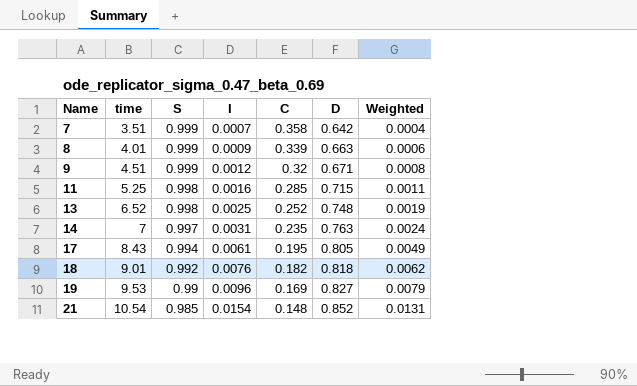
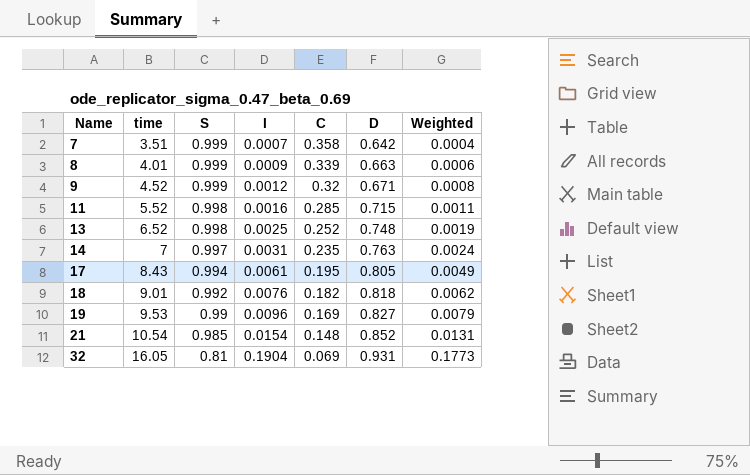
9 | time: 4.51 -> 4.52
11 | time: 5.25 -> 5.52
row 32: none -> 16.05 | 0.81 | 0.1904 | 0.069 | 0.931 | 0.1773

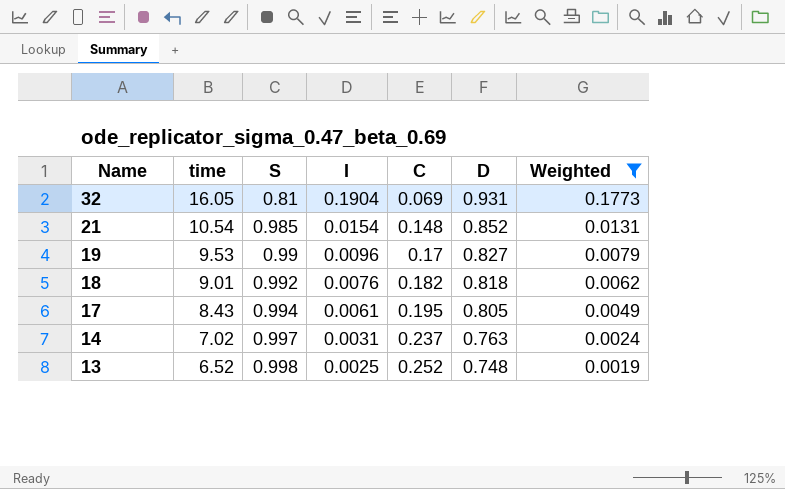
filter: none -> Weighted >= 0.0019
row order: Name ascending -> Name descending
19 | C: 0.169 -> 0.17
14 | time: 7 -> 7.02
14 | C: 0.235 -> 0.237

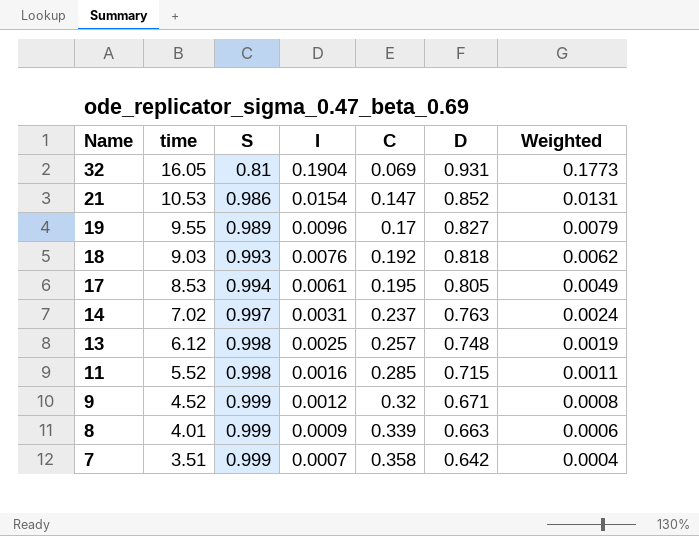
filter: Weighted >= 0.0019 -> none
21 | time: 10.54 -> 10.53
21 | S: 0.985 -> 0.986
21 | C: 0.148 -> 0.147
19 | time: 9.53 -> 9.55
19 | S: 0.99 -> 0.989
18 | time: 9.01 -> 9.03
18 | S: 0.992 -> 0.993
18 | C: 0.182 -> 0.192
17 | time: 8.43 -> 8.53
13 | time: 6.52 -> 6.12
13 | C: 0.252 -> 0.257

